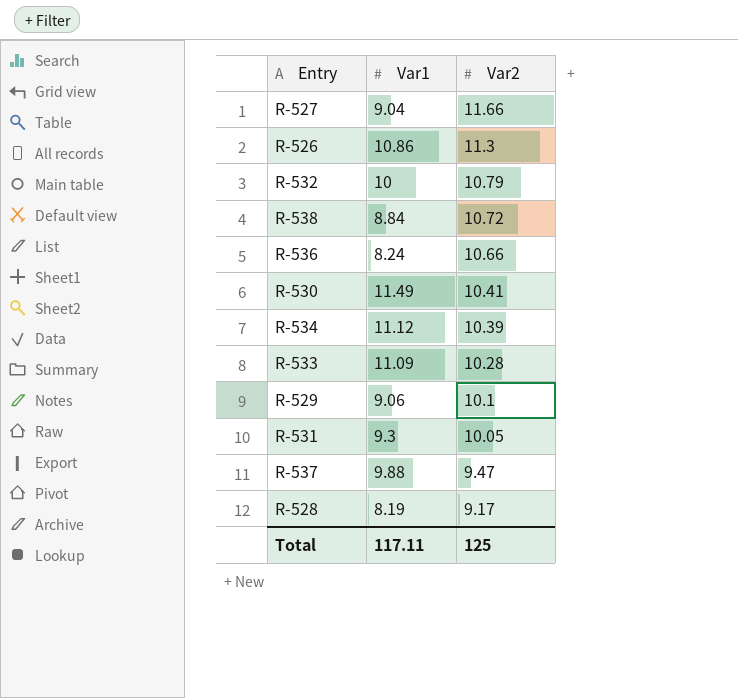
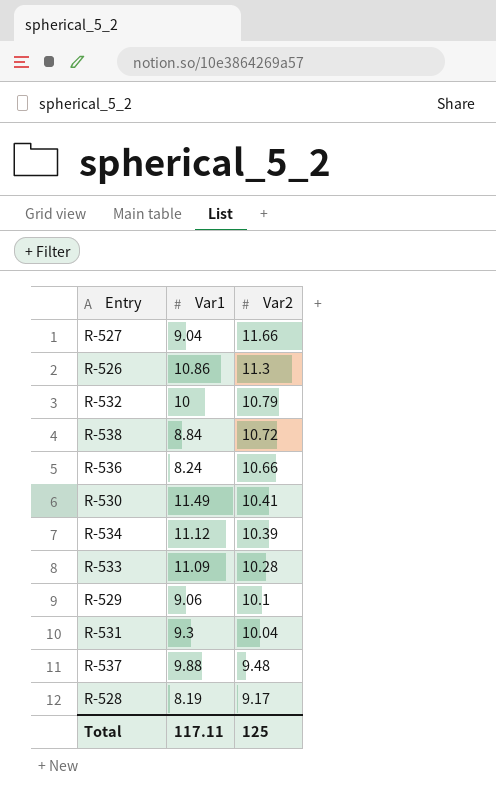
R-531 | Var2: 10.05 -> 10.04
R-537 | Var2: 9.47 -> 9.48

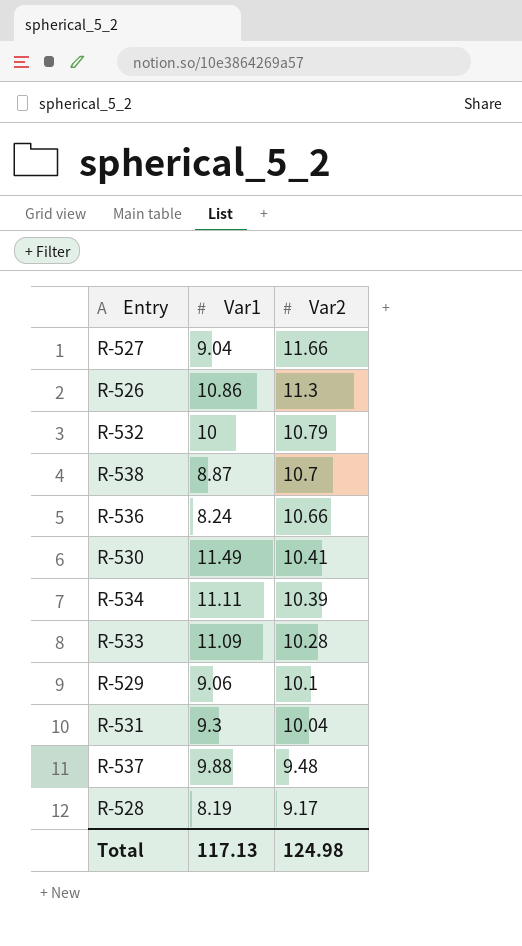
R-538 | Var1: 8.84 -> 8.87
R-538 | Var2: 10.72 -> 10.7
R-534 | Var1: 11.12 -> 11.11
Total | Var1: 117.11 -> 117.13
Total | Var2: 125 -> 124.98

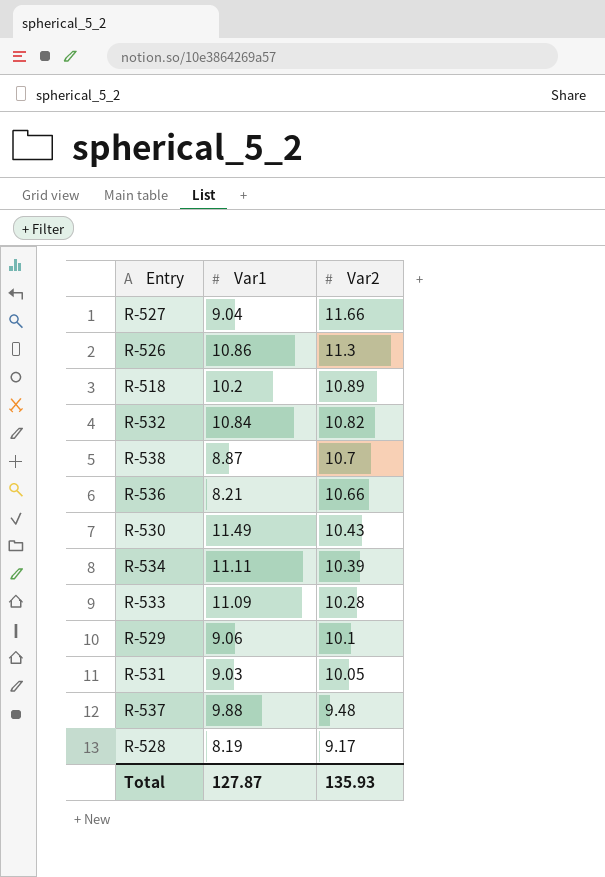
row R-518: none -> 10.2 | 10.89
R-532 | Var1: 10 -> 10.84
R-532 | Var2: 10.79 -> 10.82
R-536 | Var1: 8.24 -> 8.21
R-530 | Var2: 10.41 -> 10.43
R-531 | Var1: 9.3 -> 9.03
R-531 | Var2: 10.04 -> 10.05
Total | Var1: 117.13 -> 127.87
Total | Var2: 124.98 -> 135.93

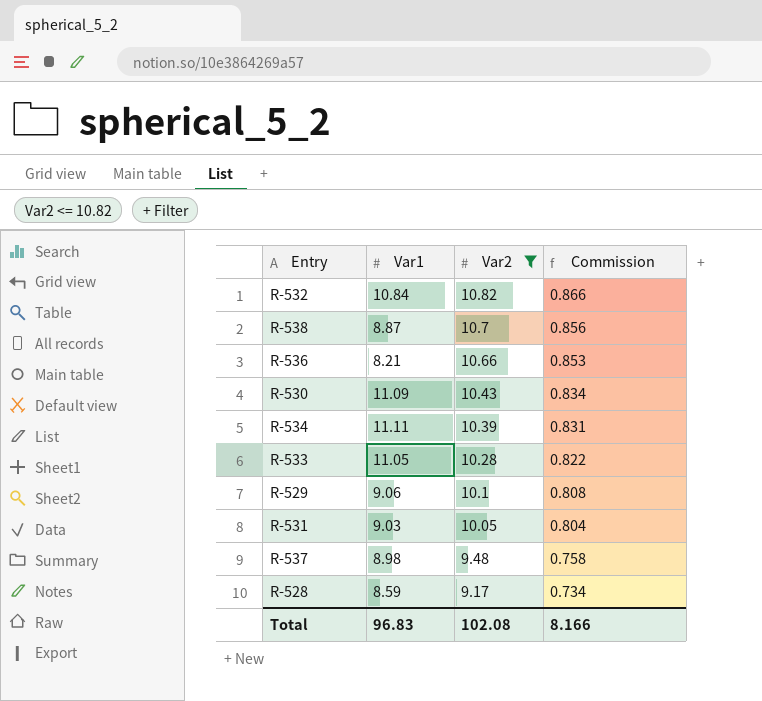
filter: none -> Var2 <= 10.82
column Commission | formula: none -> [Var2] * 0.08
R-530 | Var1: 11.49 -> 11.09
R-533 | Var1: 11.09 -> 11.05
R-537 | Var1: 9.88 -> 8.98
R-528 | Var1: 8.19 -> 8.59
Total | Var1: 127.87 -> 96.83
Total | Var2: 135.93 -> 102.08

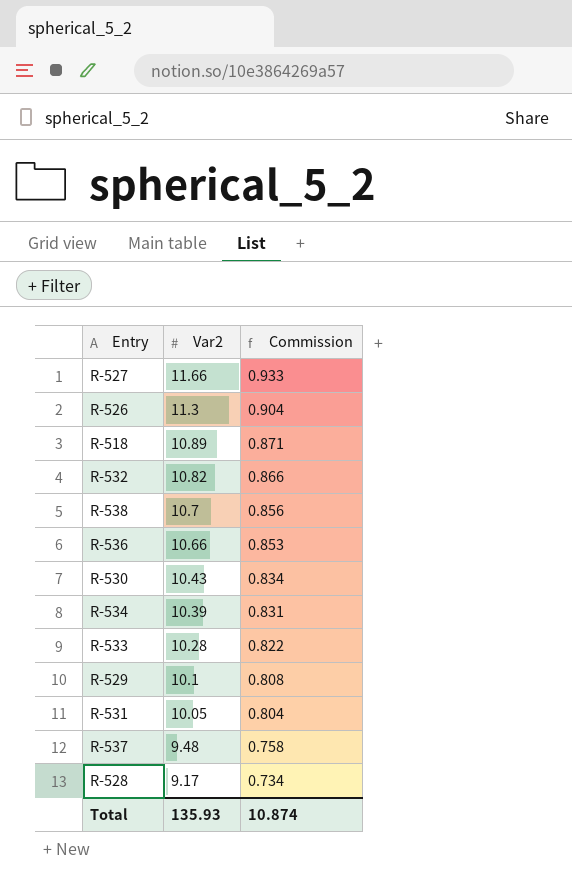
filter: Var2 <= 10.82 -> none
column Var1 | position: 2 -> none
Total | Var2: 102.08 -> 135.93
Total | Commission: 8.166 -> 10.874

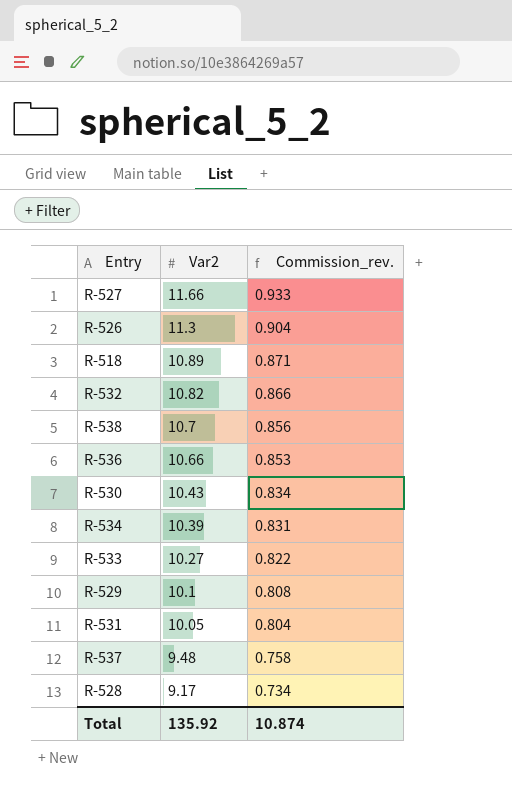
column name: Commission -> Commission_rev.
R-533 | Var2: 10.28 -> 10.27
Total | Var2: 135.93 -> 135.92

